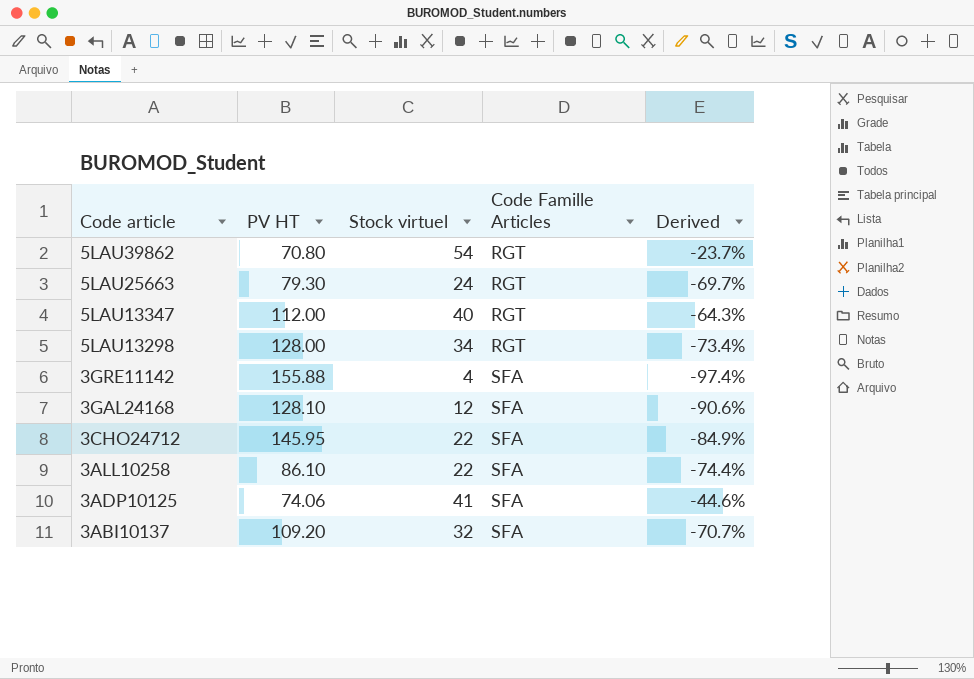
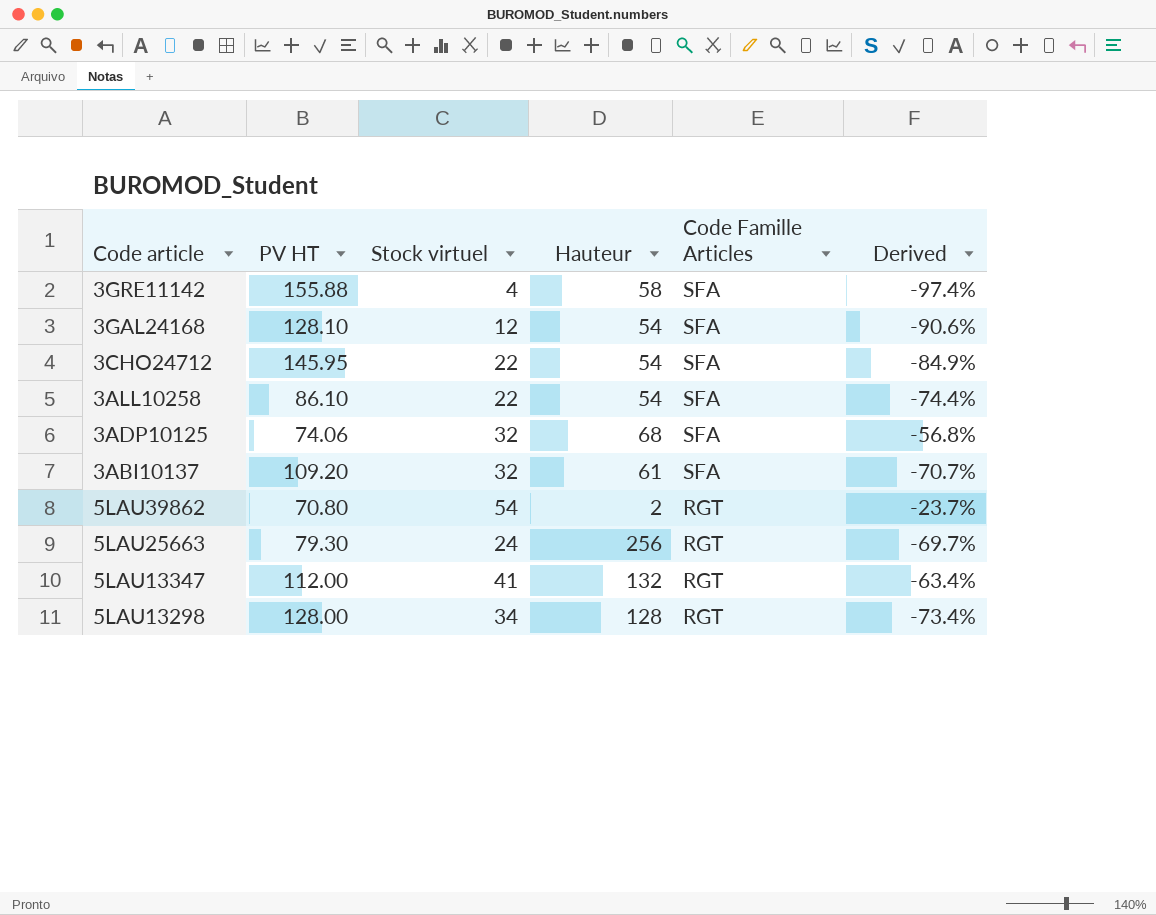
row order: Code article descending -> Code Famille Articles descending
column Hauteur | position: none -> 4
3ADP10125 | Stock virtuel: 41 -> 32
3ADP10125 | Derived: -44.6% -> -56.8%
5LAU13347 | Stock virtuel: 40 -> 41
5LAU13347 | Derived: -64.3% -> -63.4%

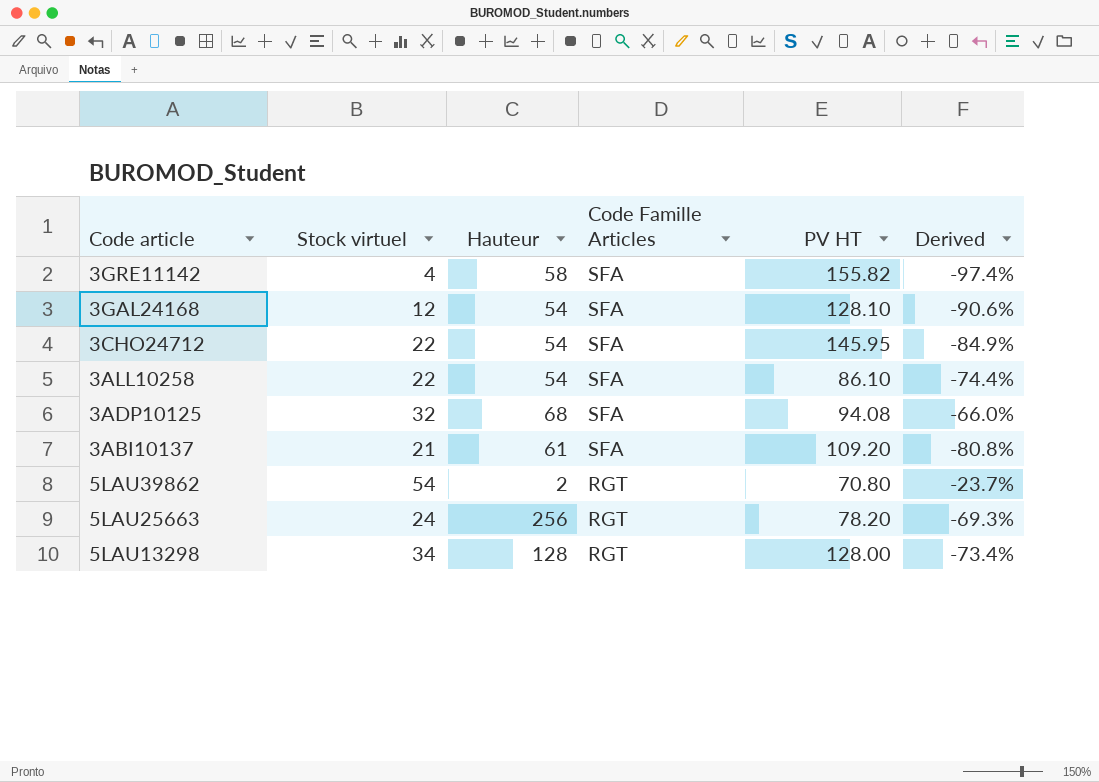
column PV HT | position: 2 -> 5
row 5LAU13347: 112.00 | 41 | 132 | RGT | -63.4% -> none
3GRE11142 | PV HT: 155.88 -> 155.82
3ADP10125 | PV HT: 74.06 -> 94.08
3ADP10125 | Derived: -56.8% -> -66.0%
3ABI10137 | Stock virtuel: 32 -> 21
3ABI10137 | Derived: -70.7% -> -80.8%
5LAU25663 | PV HT: 79.30 -> 78.20
5LAU25663 | Derived: -69.7% -> -69.3%

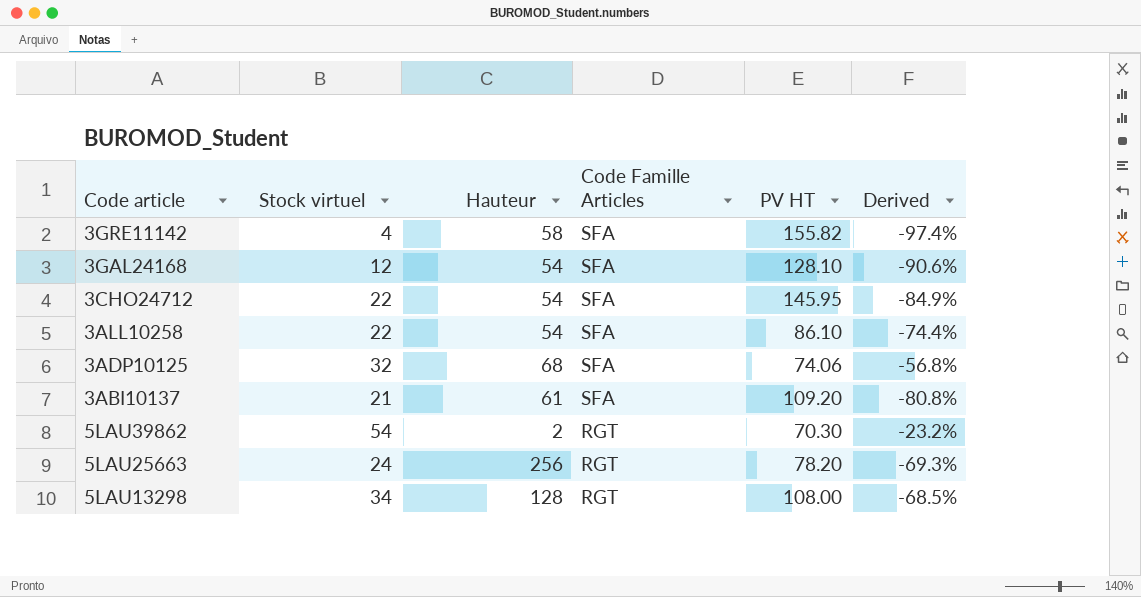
3ADP10125 | PV HT: 94.08 -> 74.06
3ADP10125 | Derived: -66.0% -> -56.8%
5LAU39862 | PV HT: 70.80 -> 70.30
5LAU39862 | Derived: -23.7% -> -23.2%
5LAU13298 | PV HT: 128.00 -> 108.00
5LAU13298 | Derived: -73.4% -> -68.5%

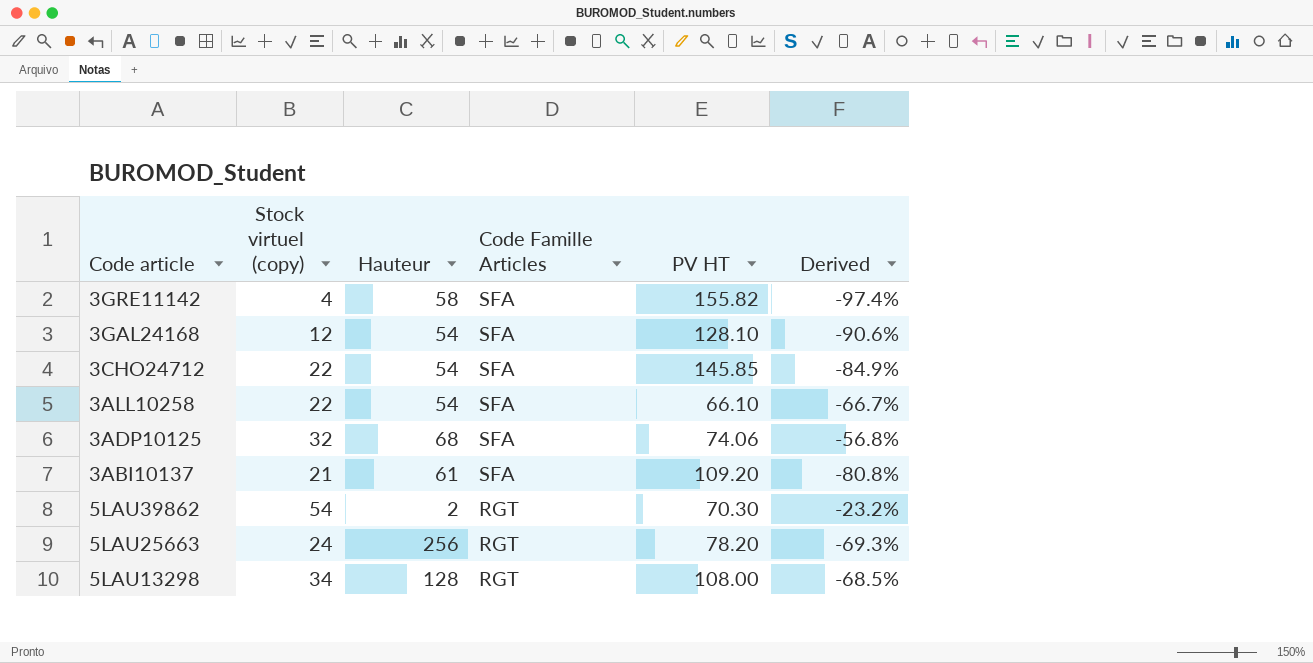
column name: Stock virtuel -> Stock virtuel (copy)
3CHO24712 | PV HT: 145.95 -> 145.85
3ALL10258 | PV HT: 86.10 -> 66.10
3ALL10258 | Derived: -74.4% -> -66.7%

